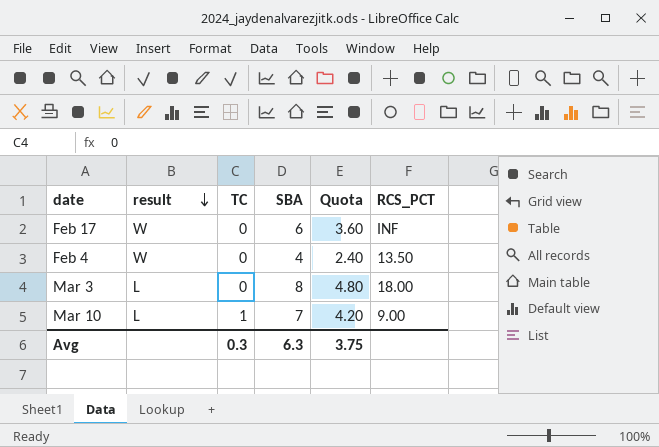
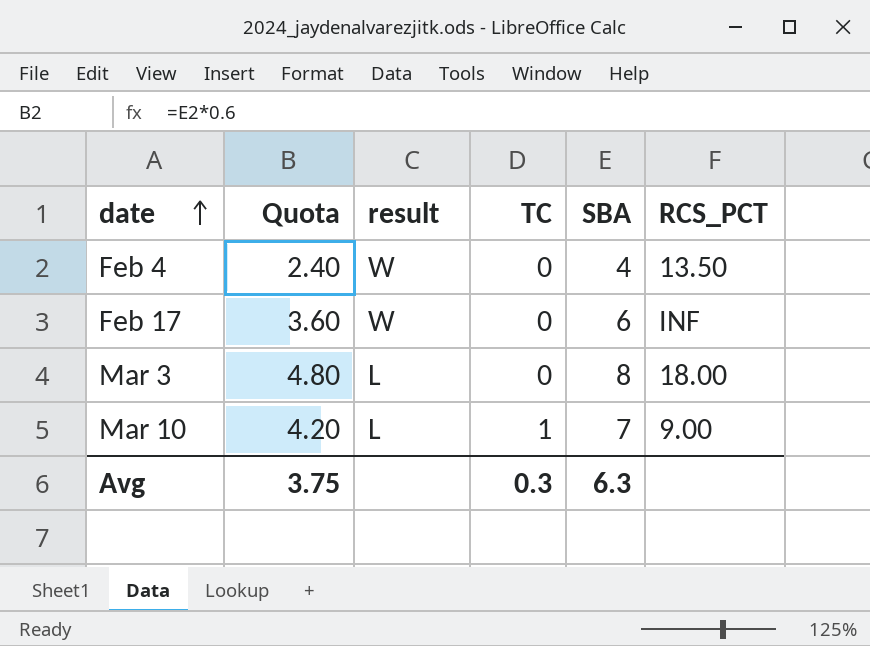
row order: result descending -> date ascending
column Quota | position: 5 -> 2

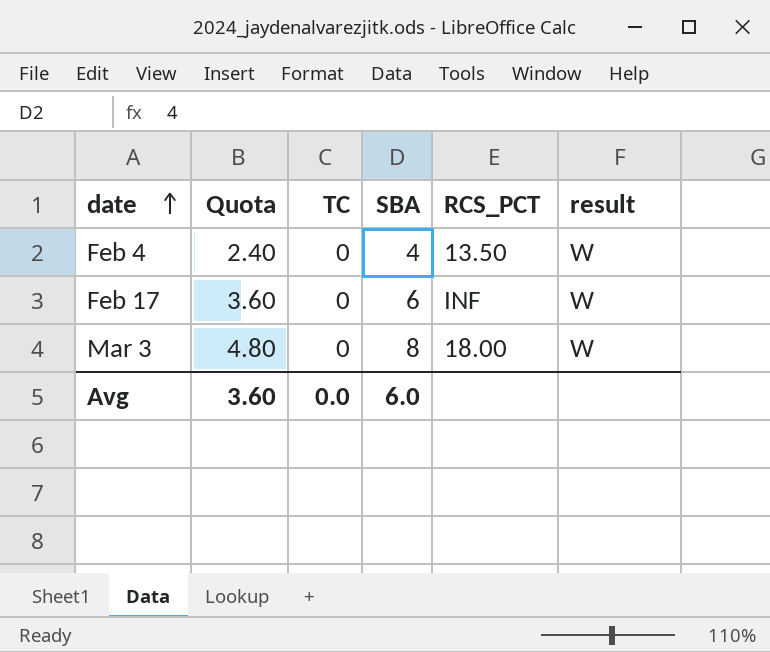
column result | position: 3 -> 6
row Mar 10: 4.20 | L | 1 | 7 | 9.00 -> none
Mar 3 | result: L -> W
Avg | Quota: 3.75 -> 3.60
Avg | TC: 0.3 -> 0.0
Avg | SBA: 6.3 -> 6.0

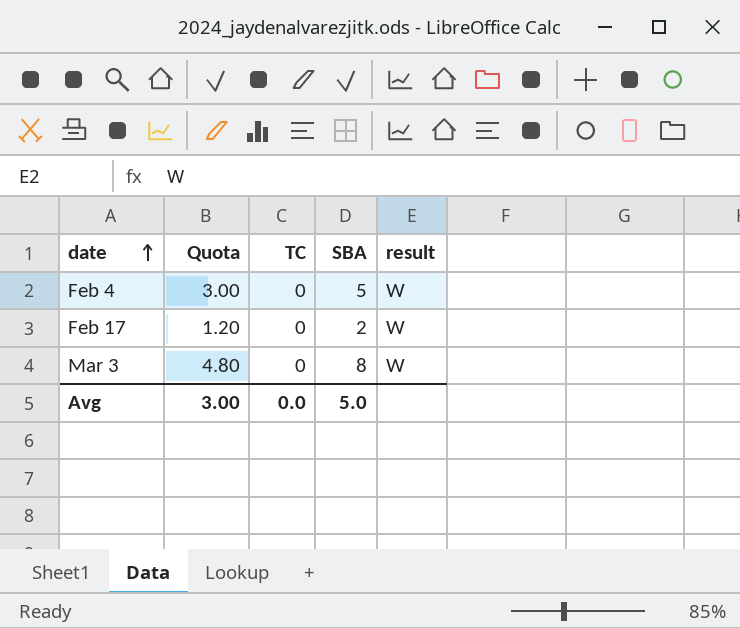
column RCS_PCT | position: 5 -> none
Feb 4 | Quota: 2.40 -> 3.00
Feb 4 | SBA: 4 -> 5
Feb 17 | Quota: 3.60 -> 1.20
Feb 17 | SBA: 6 -> 2
Avg | Quota: 3.60 -> 3.00
Avg | SBA: 6.0 -> 5.0

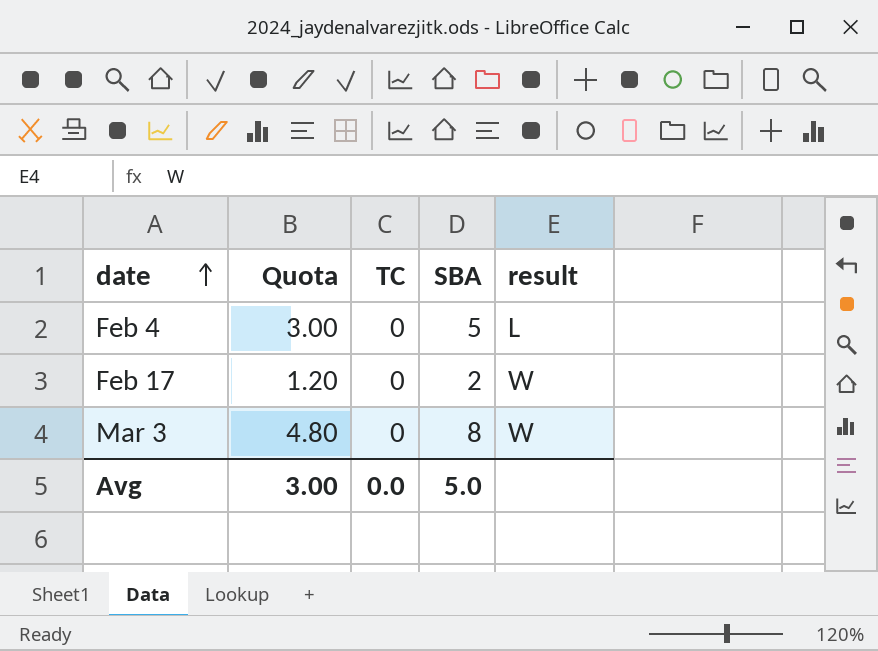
Feb 4 | result: W -> L

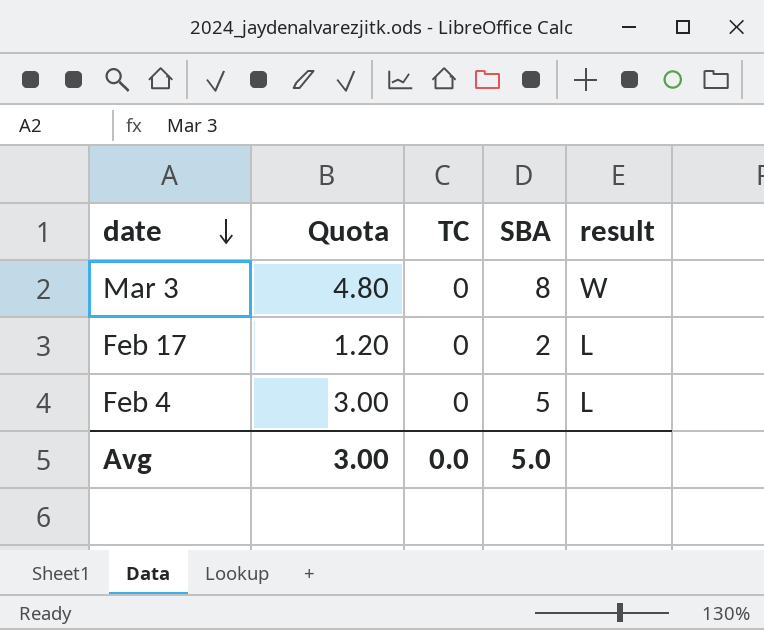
row order: date ascending -> date descending
Feb 17 | result: W -> L

